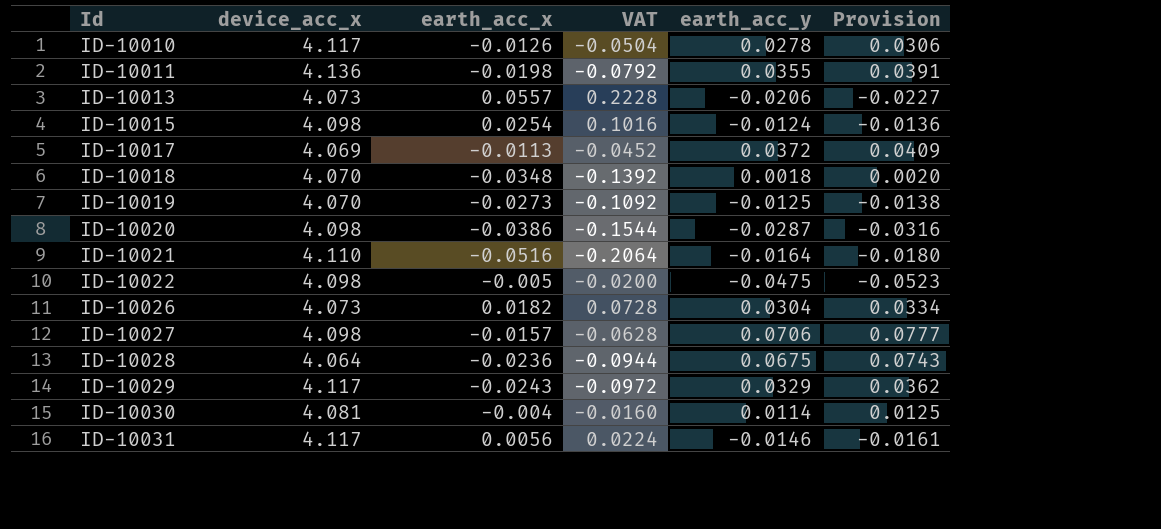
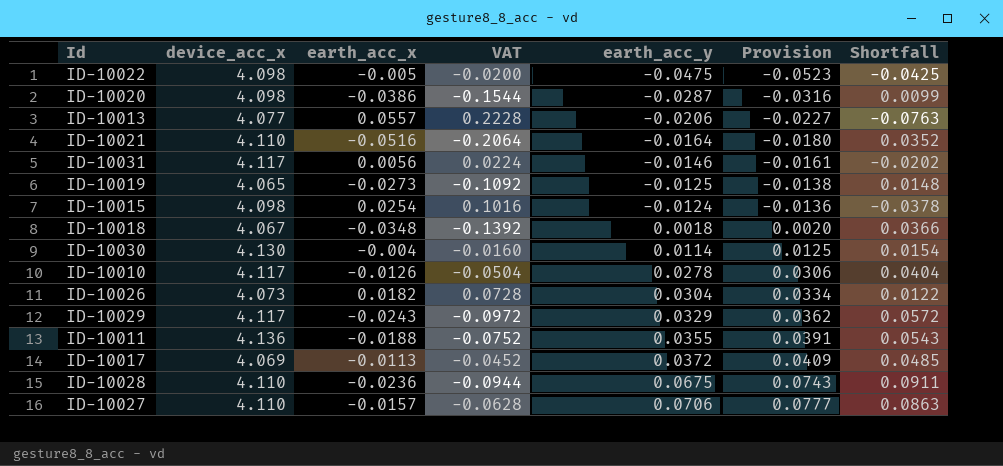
row order: Id ascending -> earth_acc_y ascending
column Shortfall | formula: none -> [earth_acc_y] - [earth_acc_x]
ID-10013 | device_acc_x: 4.073 -> 4.077
ID-10019 | device_acc_x: 4.070 -> 4.065
ID-10018 | device_acc_x: 4.070 -> 4.067
ID-10030 | device_acc_x: 4.081 -> 4.130
ID-10011 | earth_acc_x: -0.0198 -> -0.0188
ID-10011 | VAT: -0.0792 -> -0.0752
ID-10028 | device_acc_x: 4.064 -> 4.110
ID-10027 | device_acc_x: 4.098 -> 4.110

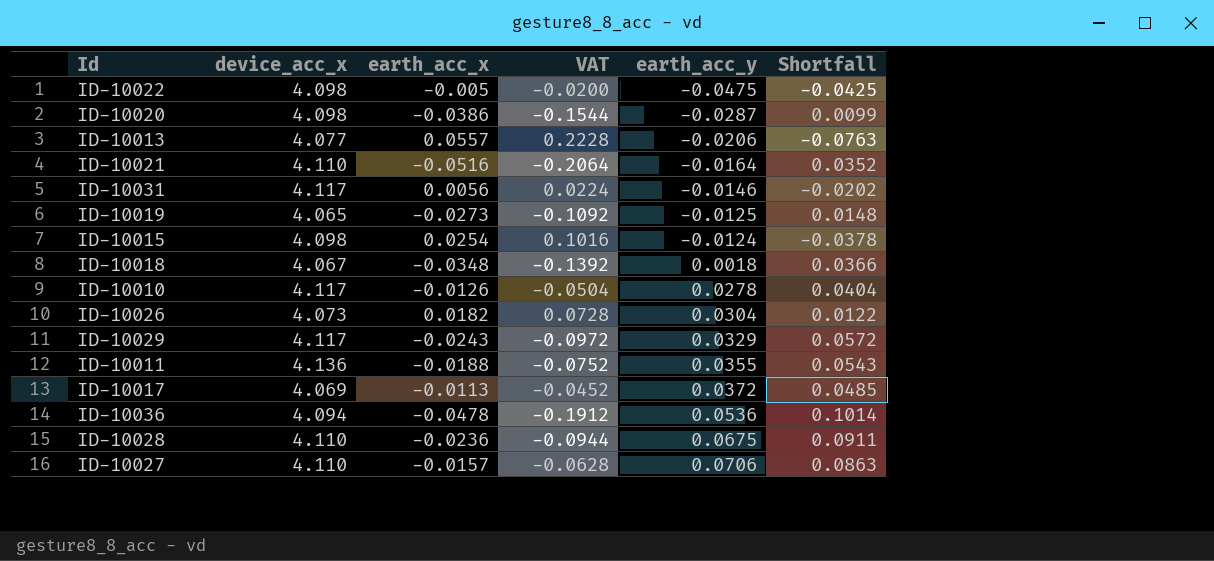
column Provision | formula: [earth_acc_y] * 1.1 -> none
row ID-10030: 4.130 | -0.004 | -0.0160 | 0.0114 | 0.0125 | 0.0154 -> none
row ID-10036: none -> 4.094 | -0.0478 | -0.1912 | 0.0536 | 0.1014

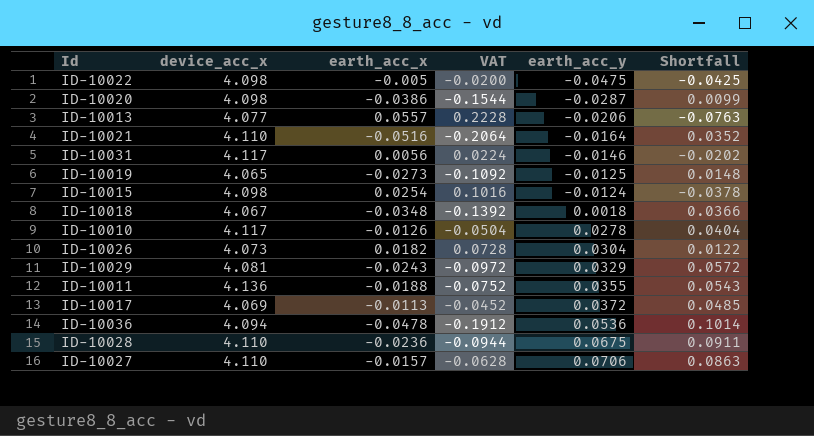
ID-10029 | device_acc_x: 4.117 -> 4.081

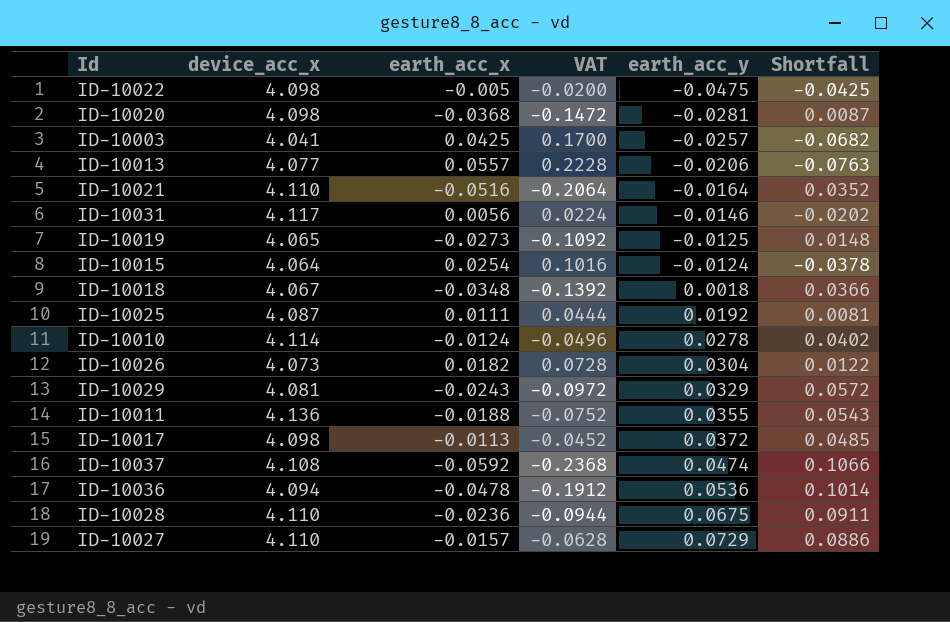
ID-10020 | earth_acc_x: -0.0386 -> -0.0368
ID-10020 | VAT: -0.1544 -> -0.1472
ID-10020 | earth_acc_y: -0.0287 -> -0.0281
ID-10020 | Shortfall: 0.0099 -> 0.0087
row ID-10003: none -> 4.041 | 0.0425 | 0.1700 | -0.0257 | -0.0682
ID-10015 | device_acc_x: 4.098 -> 4.064
row ID-10025: none -> 4.087 | 0.0111 | 0.0444 | 0.0192 | 0.0081
ID-10010 | device_acc_x: 4.117 -> 4.114
ID-10010 | earth_acc_x: -0.0126 -> -0.0124
ID-10010 | VAT: -0.0504 -> -0.0496
ID-10010 | Shortfall: 0.0404 -> 0.0402
ID-10017 | device_acc_x: 4.069 -> 4.098
row ID-10037: none -> 4.108 | -0.0592 | -0.2368 | 0.0474 | 0.1066
ID-10027 | earth_acc_y: 0.0706 -> 0.0729
ID-10027 | Shortfall: 0.0863 -> 0.0886

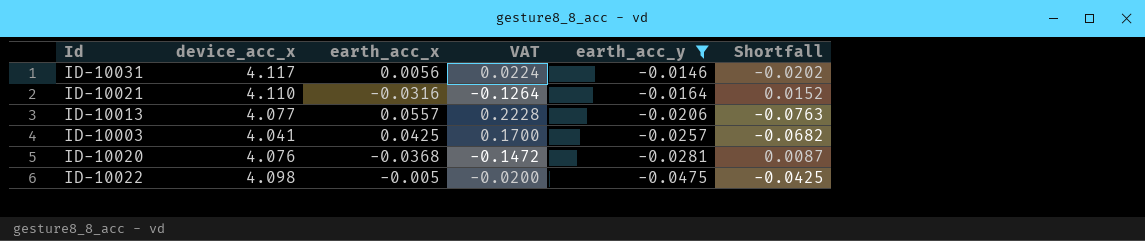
filter: none -> earth_acc_y <= -0.0146
row order: earth_acc_y ascending -> earth_acc_y descending
ID-10021 | earth_acc_x: -0.0516 -> -0.0316
ID-10021 | VAT: -0.2064 -> -0.1264
ID-10021 | Shortfall: 0.0352 -> 0.0152
ID-10020 | device_acc_x: 4.098 -> 4.076

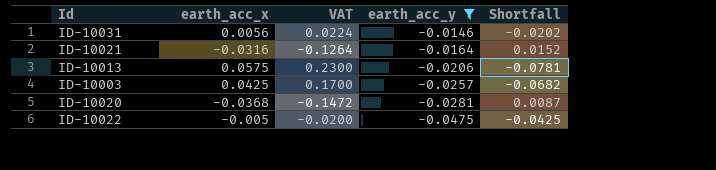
column device_acc_x | position: 2 -> none
ID-10013 | earth_acc_x: 0.0557 -> 0.0575
ID-10013 | VAT: 0.2228 -> 0.2300
ID-10013 | Shortfall: -0.0763 -> -0.0781

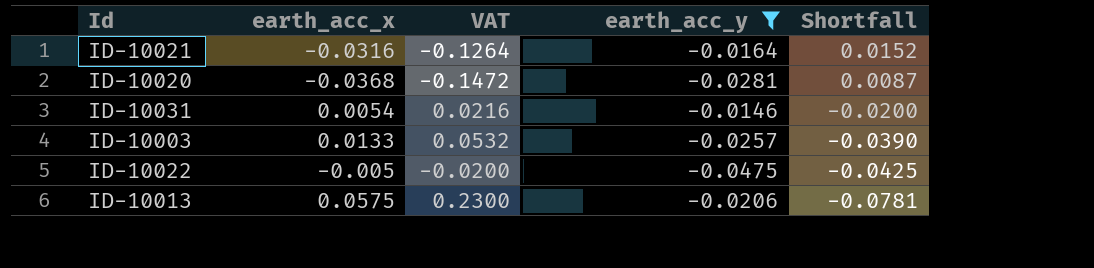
row order: earth_acc_y descending -> Shortfall descending
ID-10031 | earth_acc_x: 0.0056 -> 0.0054
ID-10031 | VAT: 0.0224 -> 0.0216
ID-10031 | Shortfall: -0.0202 -> -0.0200
ID-10003 | earth_acc_x: 0.0425 -> 0.0133
ID-10003 | VAT: 0.1700 -> 0.0532
ID-10003 | Shortfall: -0.0682 -> -0.0390

